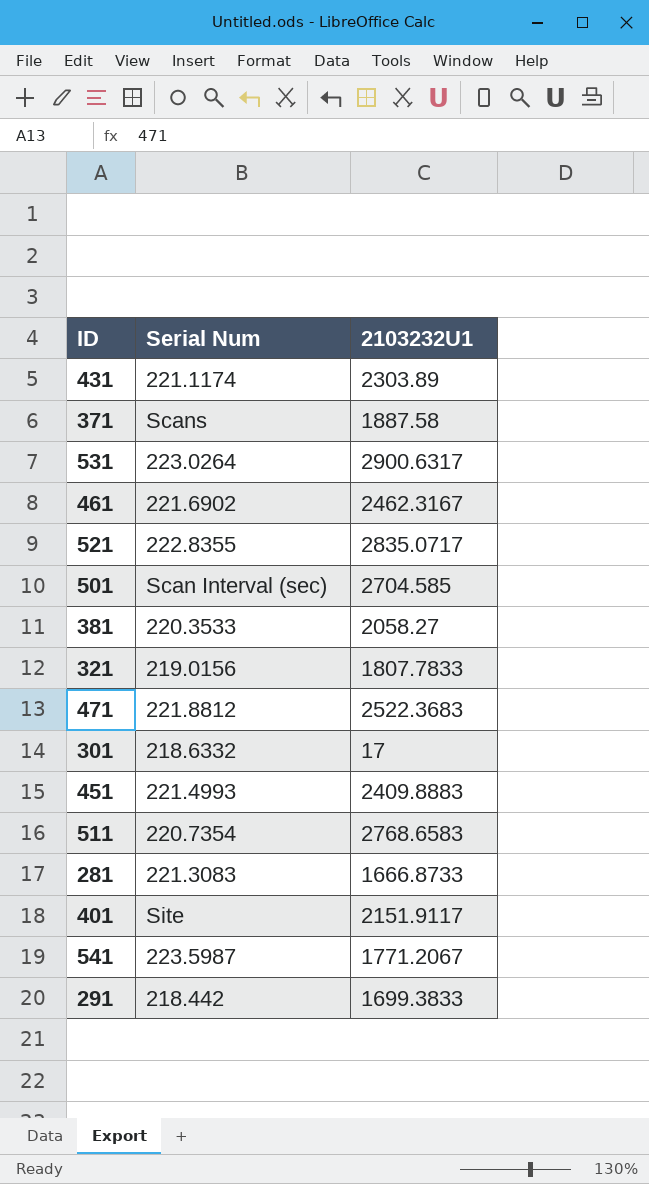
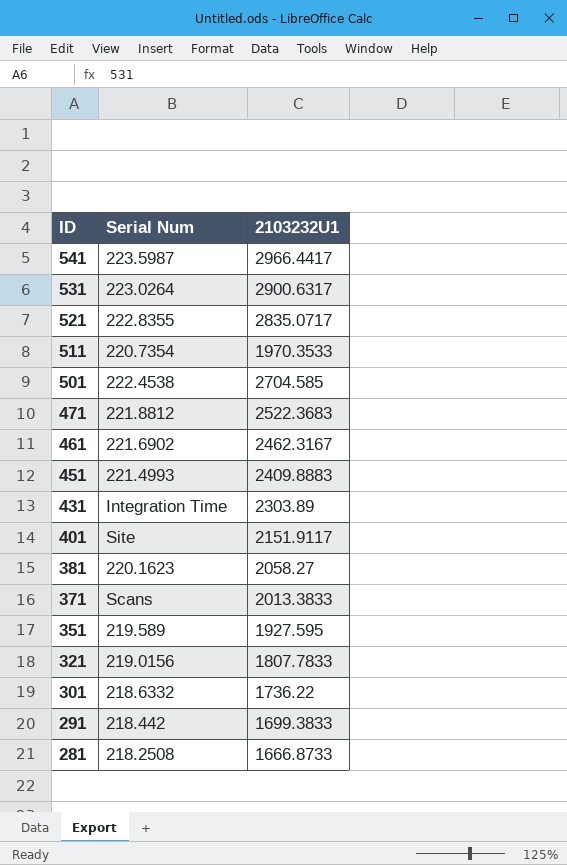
row order: none -> ID descending
541 | 2103232U1: 1771.2067 -> 2966.4417
511 | 2103232U1: 2768.6583 -> 1970.3533
501 | Serial Num: Scan Interval (sec) -> 222.4538
431 | Serial Num: 221.1174 -> Integration Time
381 | Serial Num: 220.3533 -> 220.1623
371 | 2103232U1: 1887.58 -> 2013.3833
row 351: none -> 219.589 | 1927.595
301 | 2103232U1: 17 -> 1736.22
281 | Serial Num: 221.3083 -> 218.2508

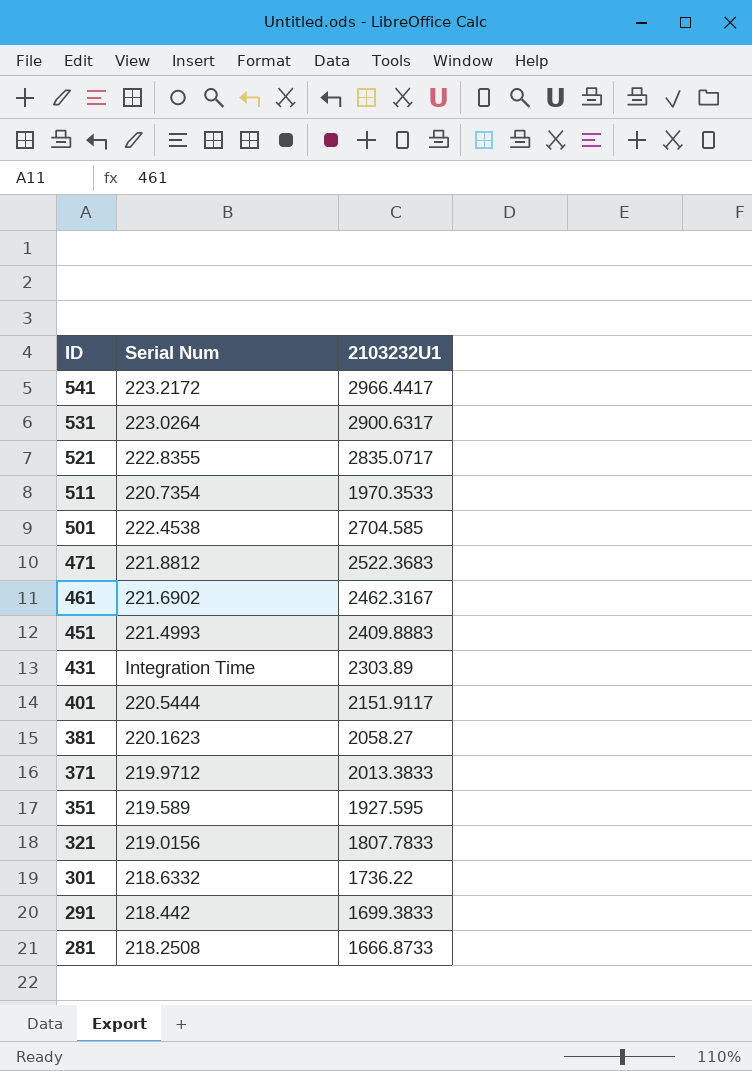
541 | Serial Num: 223.5987 -> 223.2172
401 | Serial Num: Site -> 220.5444
371 | Serial Num: Scans -> 219.9712

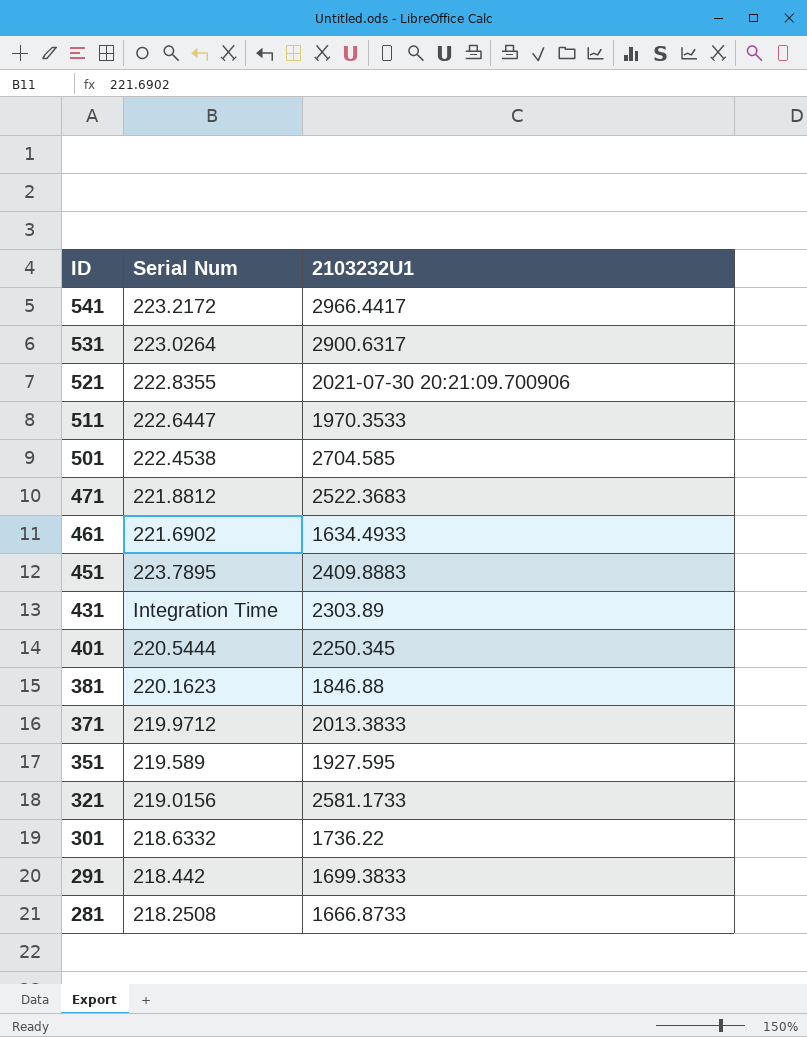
521 | 2103232U1: 2835.0717 -> 2021-07-30 20:21:09.700906
511 | Serial Num: 220.7354 -> 222.6447
461 | 2103232U1: 2462.3167 -> 1634.4933
451 | Serial Num: 221.4993 -> 223.7895
401 | 2103232U1: 2151.9117 -> 2250.345
381 | 2103232U1: 2058.27 -> 1846.88
321 | 2103232U1: 1807.7833 -> 2581.1733

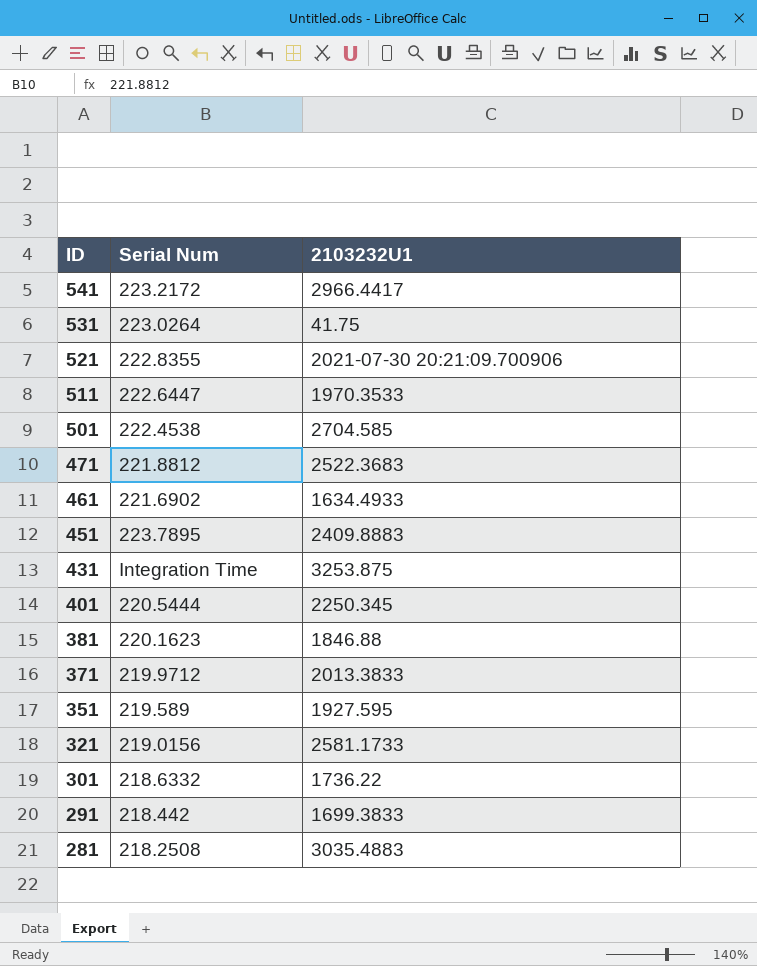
531 | 2103232U1: 2900.6317 -> 41.75
431 | 2103232U1: 2303.89 -> 3253.875
281 | 2103232U1: 1666.8733 -> 3035.4883

